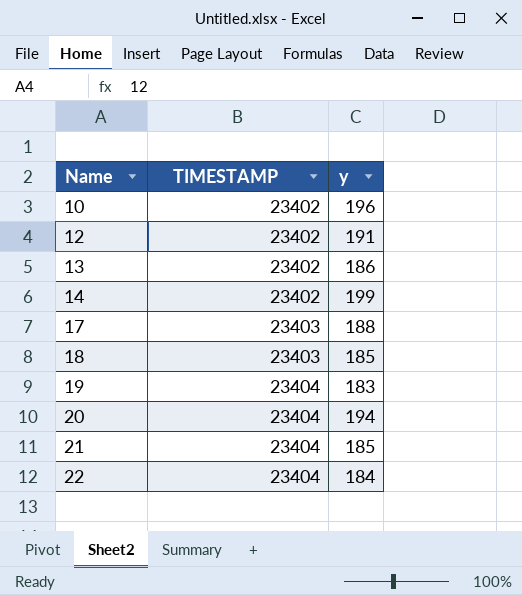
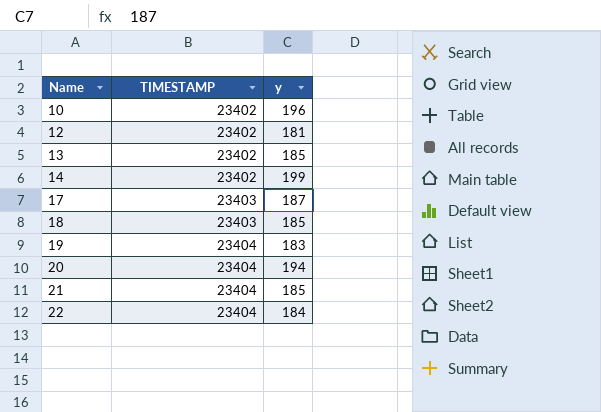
12 | y: 191 -> 181
13 | y: 186 -> 185
17 | y: 188 -> 187

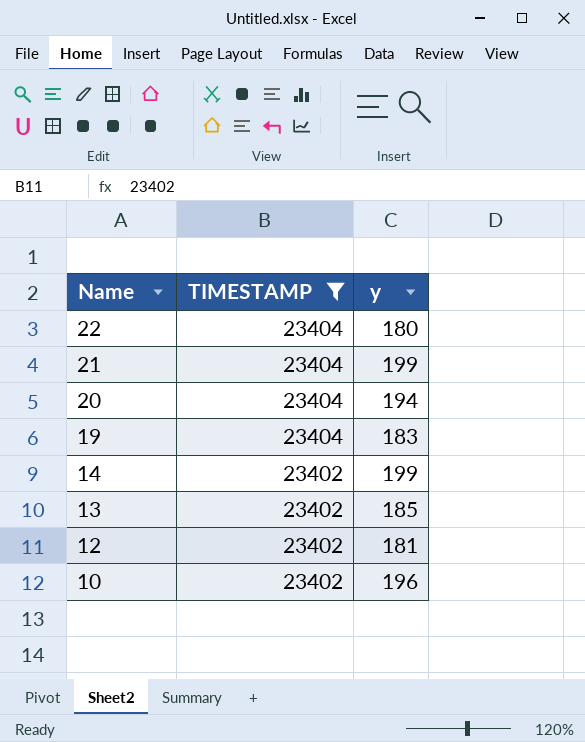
filter: none -> TIMESTAMP != 23403
row order: Name ascending -> Name descending
22 | y: 184 -> 180
21 | y: 185 -> 199

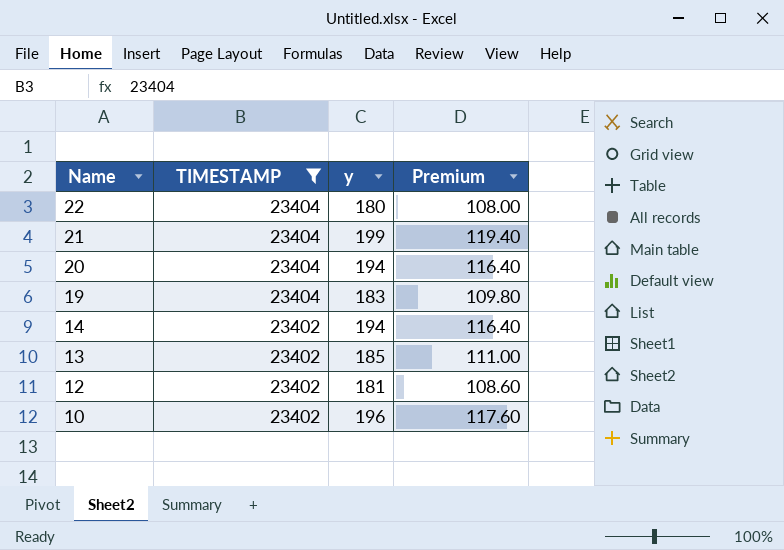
column Premium | formula: none -> [y] * 0.6
14 | y: 199 -> 194

